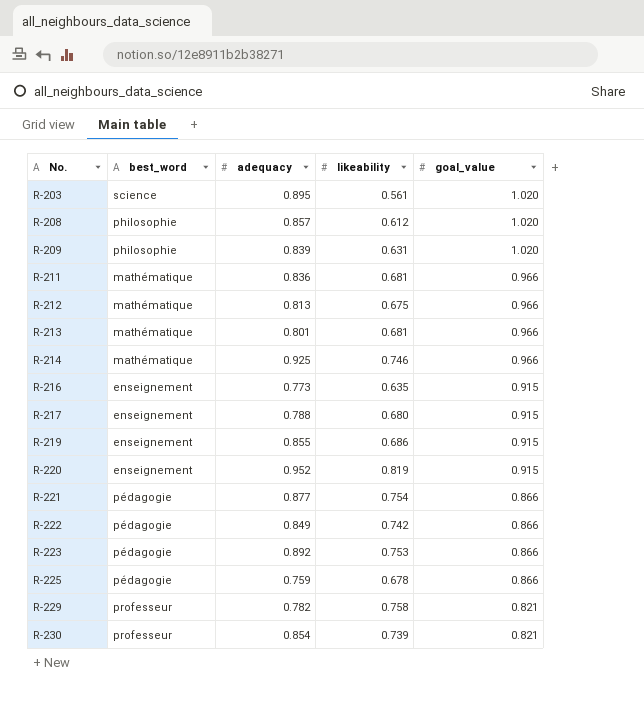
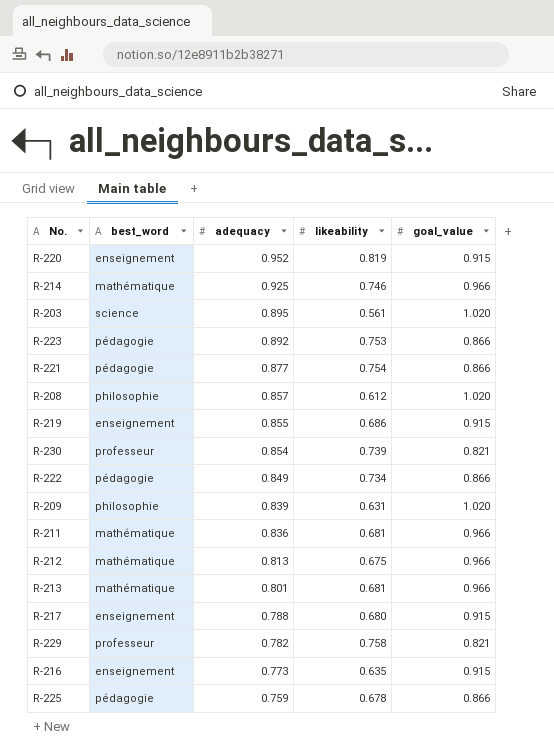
row order: No. ascending -> adequacy descending
R-222 | likeability: 0.742 -> 0.734

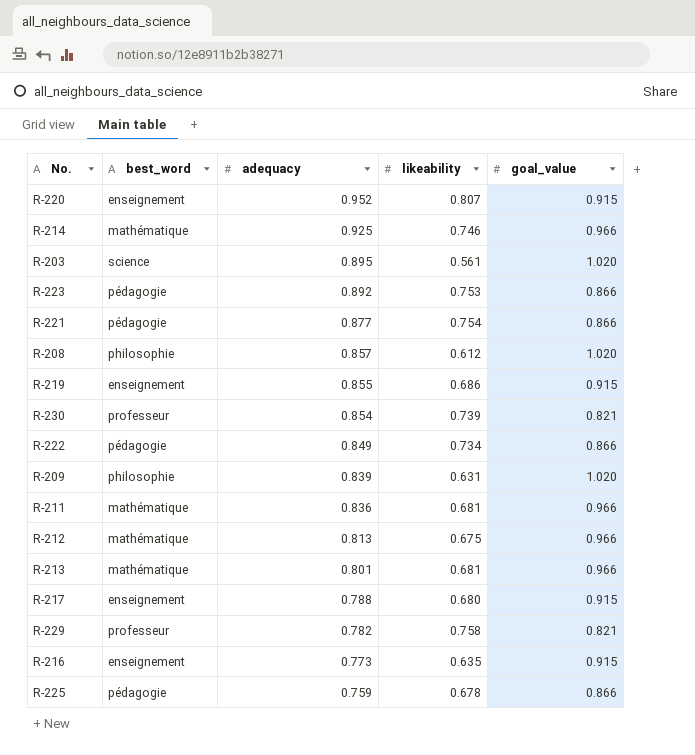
R-220 | likeability: 0.819 -> 0.807

